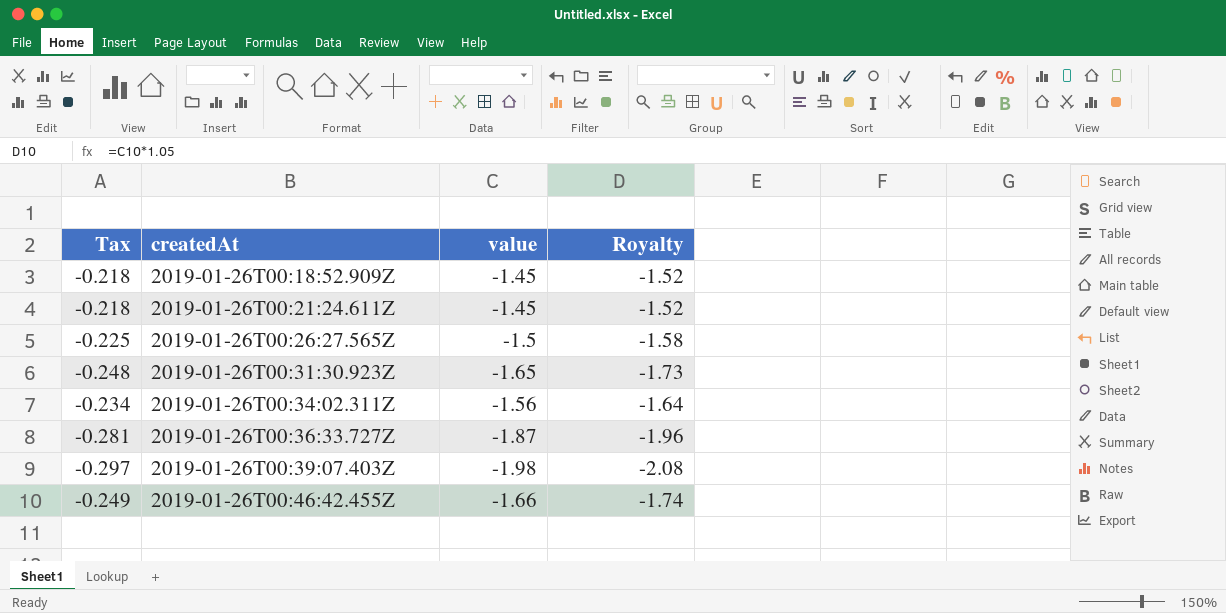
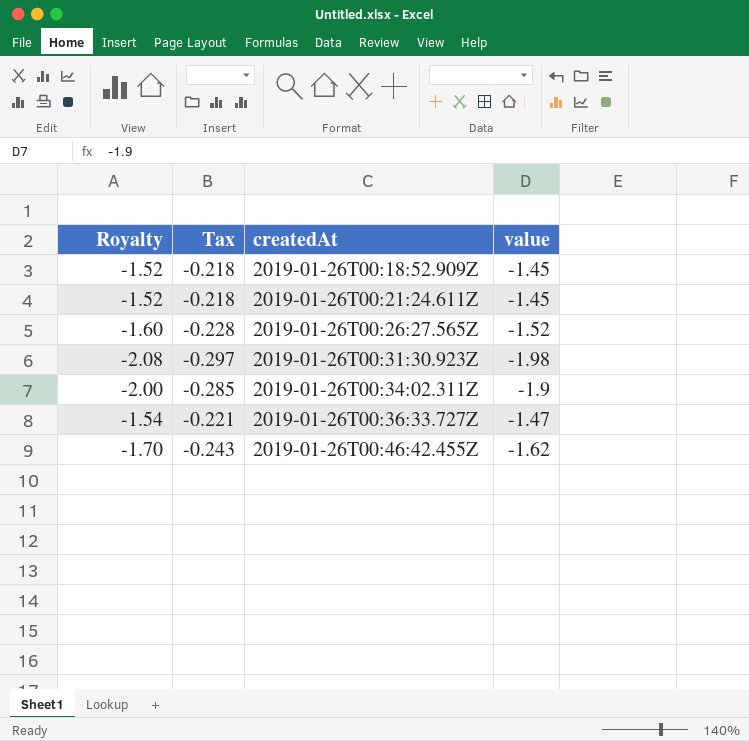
column Royalty | position: 4 -> 1
row 2019-01-26T00:39:07.403Z: -0.297 | -1.98 | -2.08 -> none
2019-01-26T00:26:27.565Z | Royalty: -1.58 -> -1.60
2019-01-26T00:26:27.565Z | Tax: -0.225 -> -0.228
2019-01-26T00:26:27.565Z | value: -1.5 -> -1.52
2019-01-26T00:31:30.923Z | Royalty: -1.73 -> -2.08
2019-01-26T00:31:30.923Z | Tax: -0.248 -> -0.297
2019-01-26T00:31:30.923Z | value: -1.65 -> -1.98
2019-01-26T00:34:02.311Z | Royalty: -1.64 -> -2.00
2019-01-26T00:34:02.311Z | Tax: -0.234 -> -0.285
2019-01-26T00:34:02.311Z | value: -1.56 -> -1.9
2019-01-26T00:36:33.727Z | Royalty: -1.96 -> -1.54
2019-01-26T00:36:33.727Z | Tax: -0.281 -> -0.221
2019-01-26T00:36:33.727Z | value: -1.87 -> -1.47
2019-01-26T00:46:42.455Z | Royalty: -1.74 -> -1.70
2019-01-26T00:46:42.455Z | Tax: -0.249 -> -0.243
2019-01-26T00:46:42.455Z | value: -1.66 -> -1.62

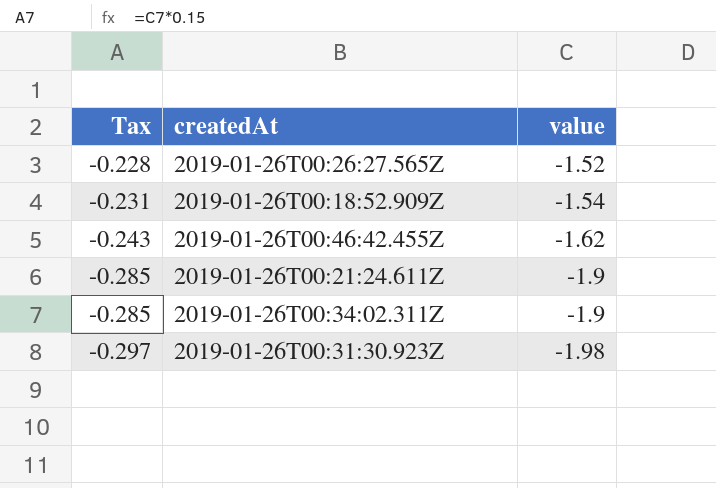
row order: createdAt ascending -> Tax descending
column Royalty | formula: [value] * 1.05 -> none
row 2019-01-26T00:36:33.727Z: -1.54 | -0.221 | -1.47 -> none
2019-01-26T00:18:52.909Z | Tax: -0.218 -> -0.231
2019-01-26T00:18:52.909Z | value: -1.45 -> -1.54
2019-01-26T00:21:24.611Z | Tax: -0.218 -> -0.285
2019-01-26T00:21:24.611Z | value: -1.45 -> -1.9

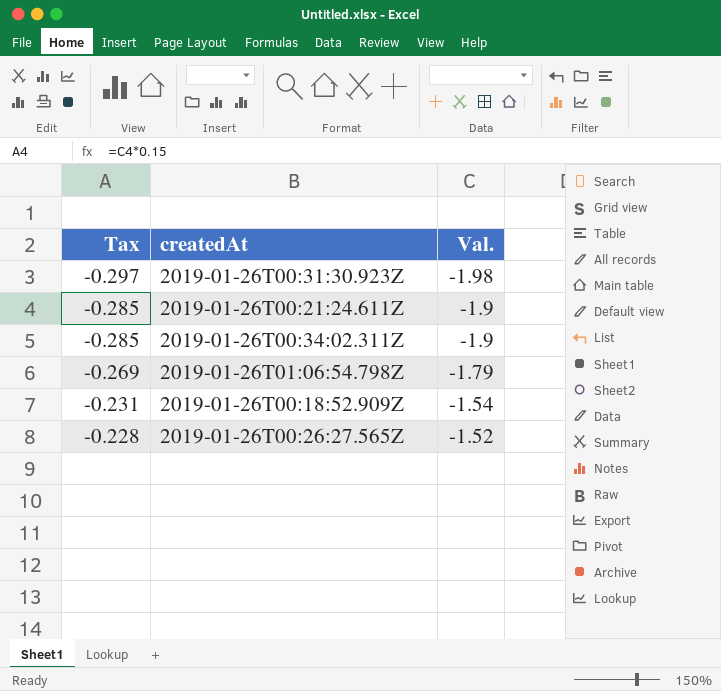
row order: Tax descending -> Tax ascending
column name: value -> Val.
row 2019-01-26T00:46:42.455Z: -0.243 | -1.62 -> none
row 2019-01-26T01:06:54.798Z: none -> -0.269 | -1.79

